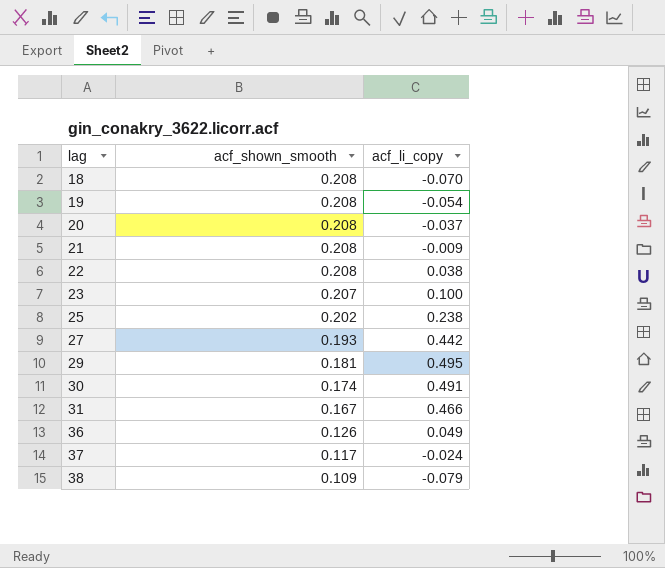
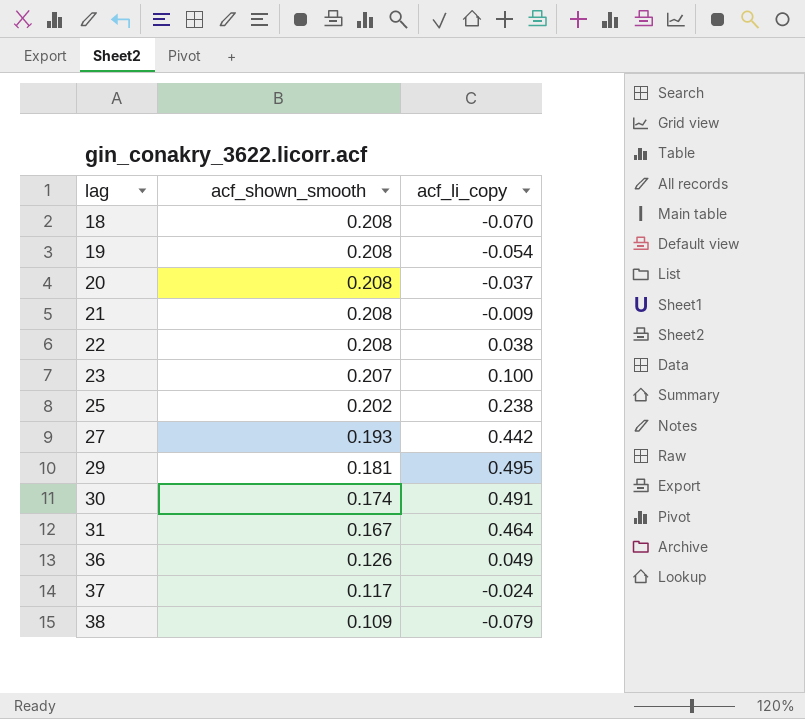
31 | acf_li_copy: 0.466 -> 0.464

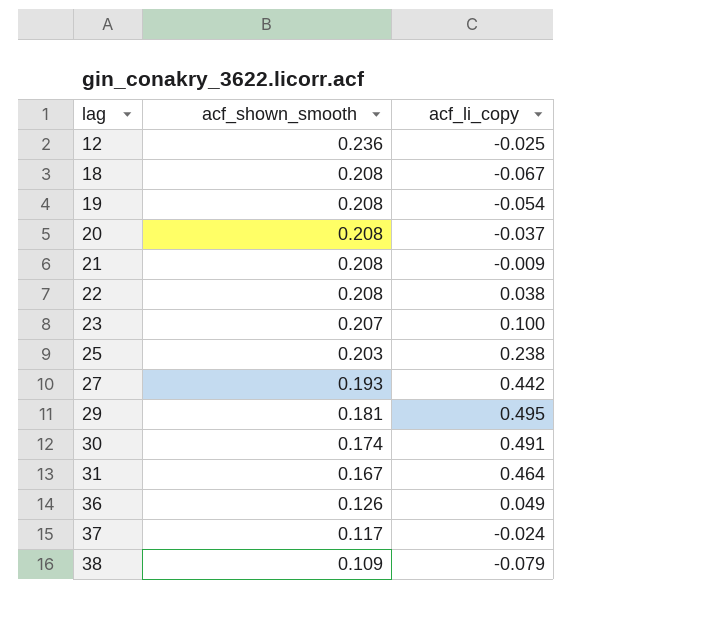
row 12: none -> 0.236 | -0.025
18 | acf_li_copy: -0.070 -> -0.067
25 | acf_shown_smooth: 0.202 -> 0.203

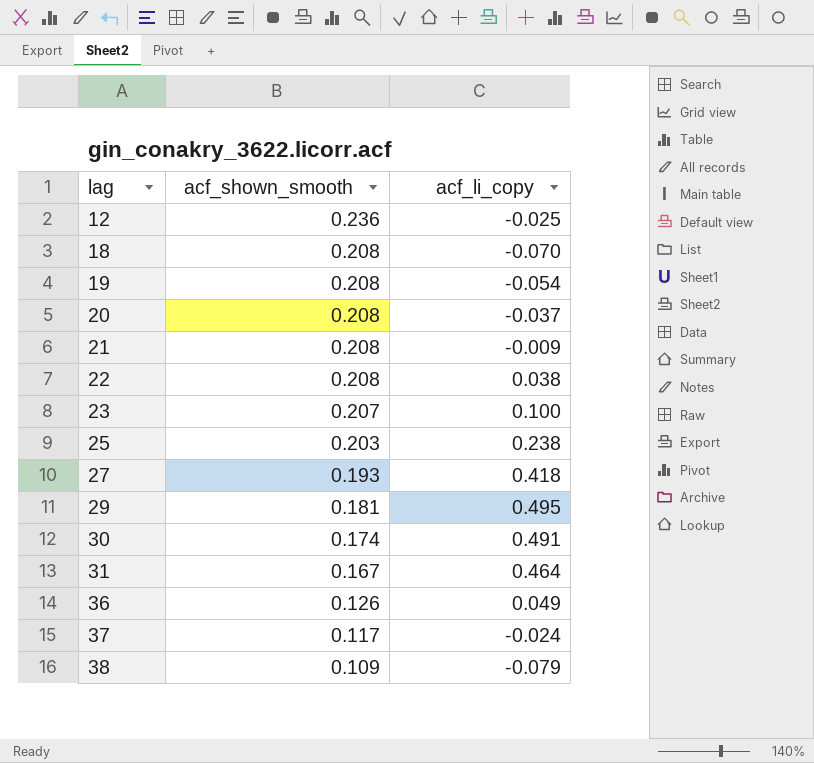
18 | acf_li_copy: -0.067 -> -0.070
27 | acf_li_copy: 0.442 -> 0.418

